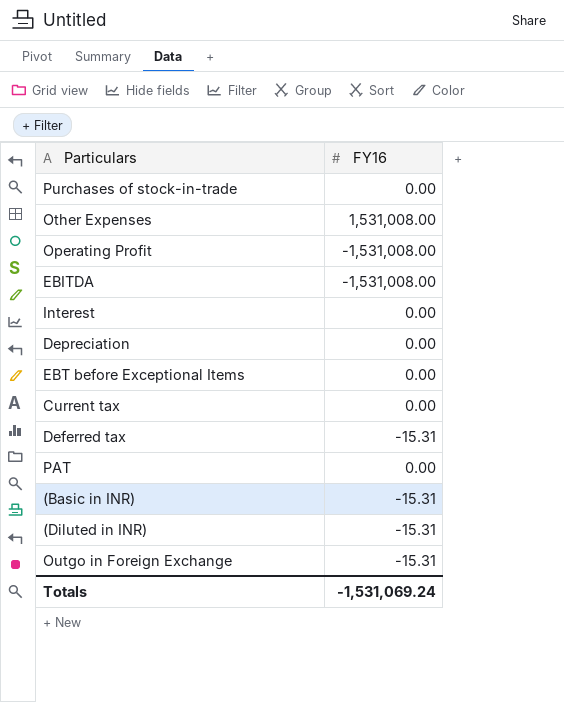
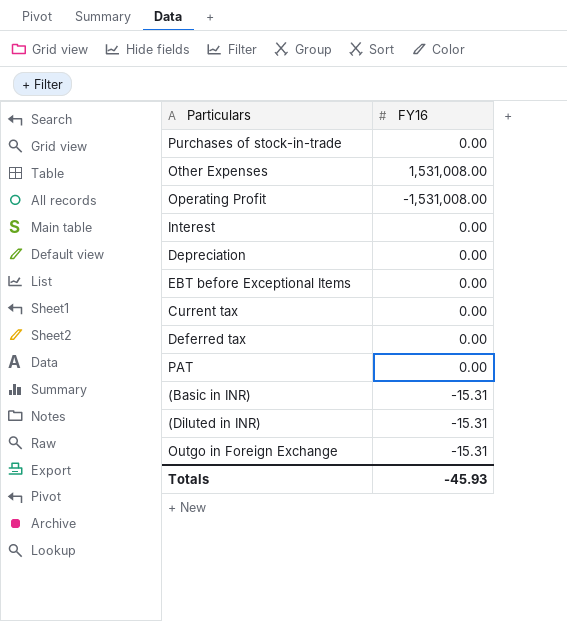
row EBITDA: -1,531,008.00 -> none
Deferred tax | FY16: -15.31 -> 0.00
Totals | FY16: -1,531,069.24 -> -45.93

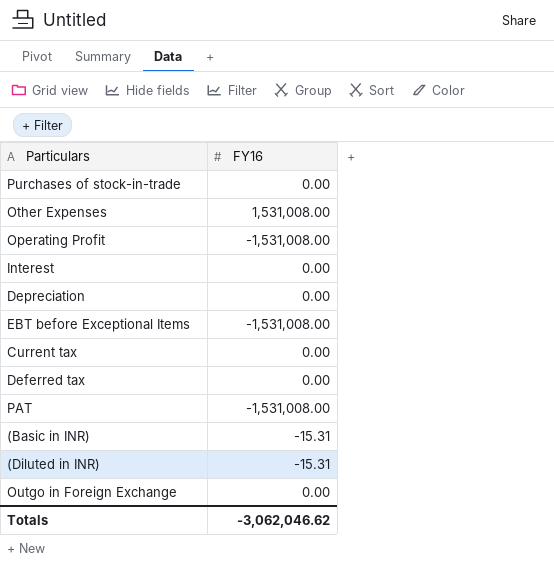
EBT before Exceptional Items | FY16: 0.00 -> -1,531,008.00
PAT | FY16: 0.00 -> -1,531,008.00
Outgo in Foreign Exchange | FY16: -15.31 -> 0.00
Totals | FY16: -45.93 -> -3,062,046.62

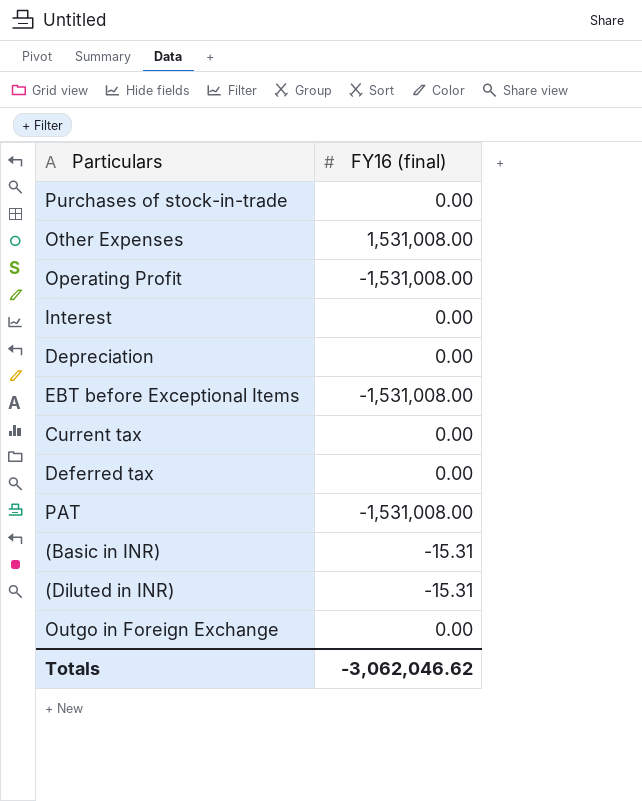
column name: FY16 -> FY16 (final)

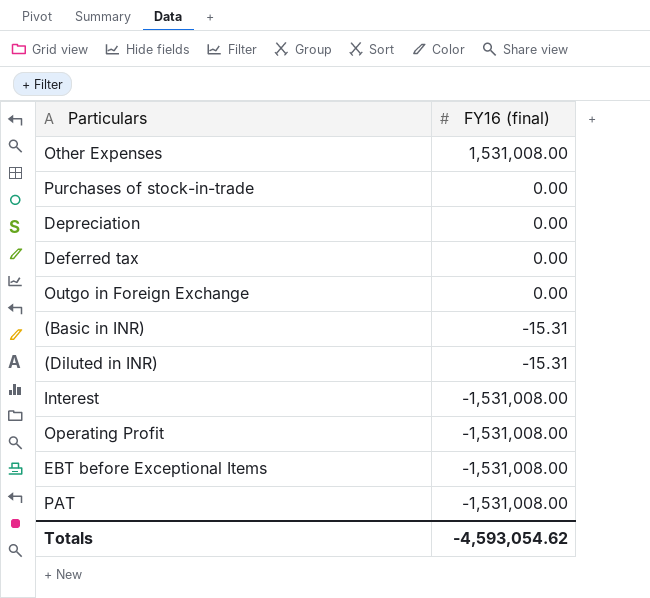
row order: none -> FY16 (final) descending
row Current tax: 0.00 -> none
Interest | FY16 (final): 0.00 -> -1,531,008.00
Totals | FY16 (final): -3,062,046.62 -> -4,593,054.62

